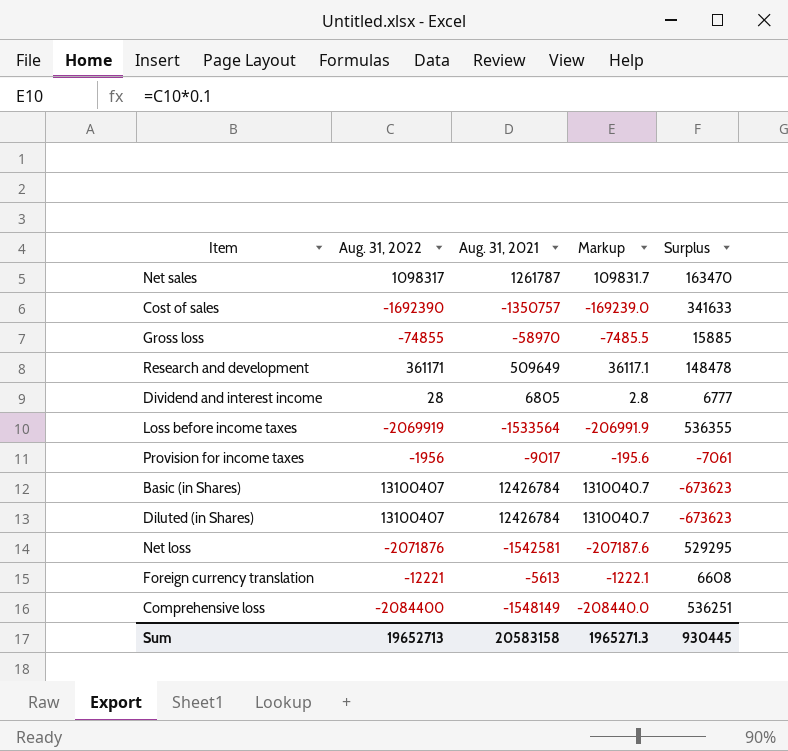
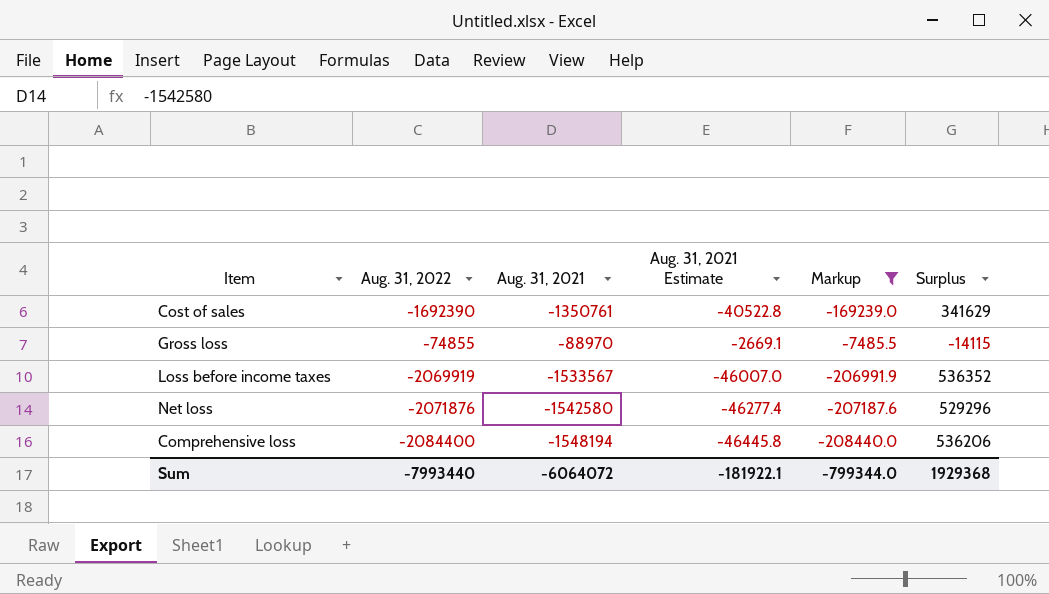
filter: none -> Markup <= -7485.5
column Aug. 31, 2021 Estimate | formula: none -> [Aug. 31, 2021] * 0.03
Cost of sales | Aug. 31, 2021: -1350757 -> -1350761
Cost of sales | Surplus: 341633 -> 341629
Gross loss | Aug. 31, 2021: -58970 -> -88970
Gross loss | Surplus: 15885 -> -14115
Loss before income taxes | Aug. 31, 2021: -1533564 -> -1533567
Loss before income taxes | Surplus: 536355 -> 536352
Net loss | Aug. 31, 2021: -1542581 -> -1542580
Net loss | Surplus: 529295 -> 529296
Comprehensive loss | Aug. 31, 2021: -1548149 -> -1548194
Comprehensive loss | Surplus: 536251 -> 536206
Sum | Aug. 31, 2022: 19652713 -> -7993440
Sum | Aug. 31, 2021: 20583158 -> -6064072
Sum | Markup: 1965271.3 -> -799344.0
Sum | Surplus: 930445 -> 1929368

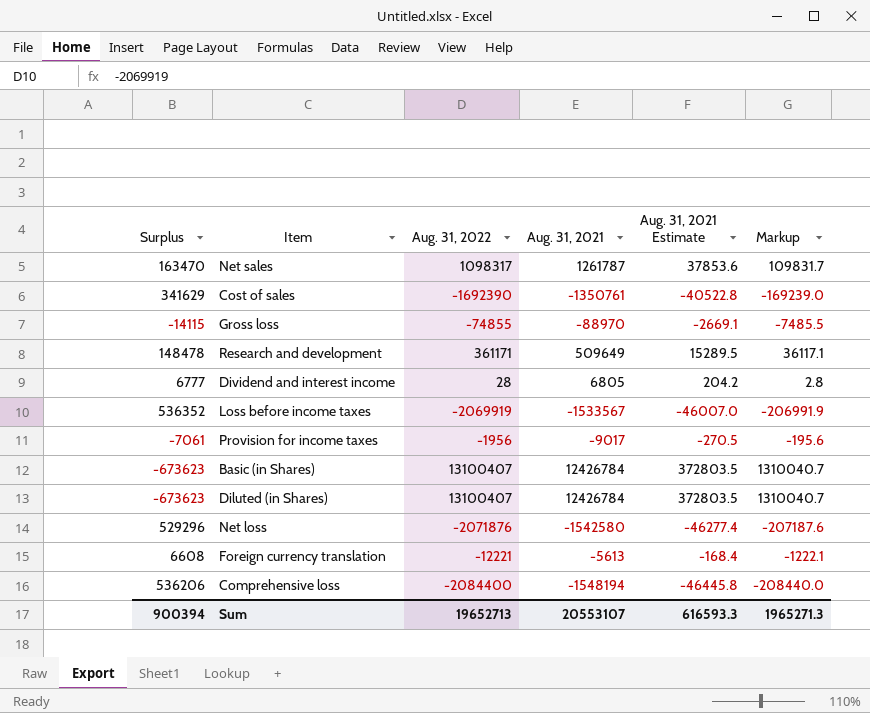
filter: Markup <= -7485.5 -> none
column Surplus | position: 6 -> 1
Sum | Surplus: 1929368 -> 900394
Sum | Aug. 31, 2022: -7993440 -> 19652713
Sum | Aug. 31, 2021: -6064072 -> 20553107
Sum | Aug. 31, 2021 Estimate: -181922.1 -> 616593.3
Sum | Markup: -799344.0 -> 1965271.3

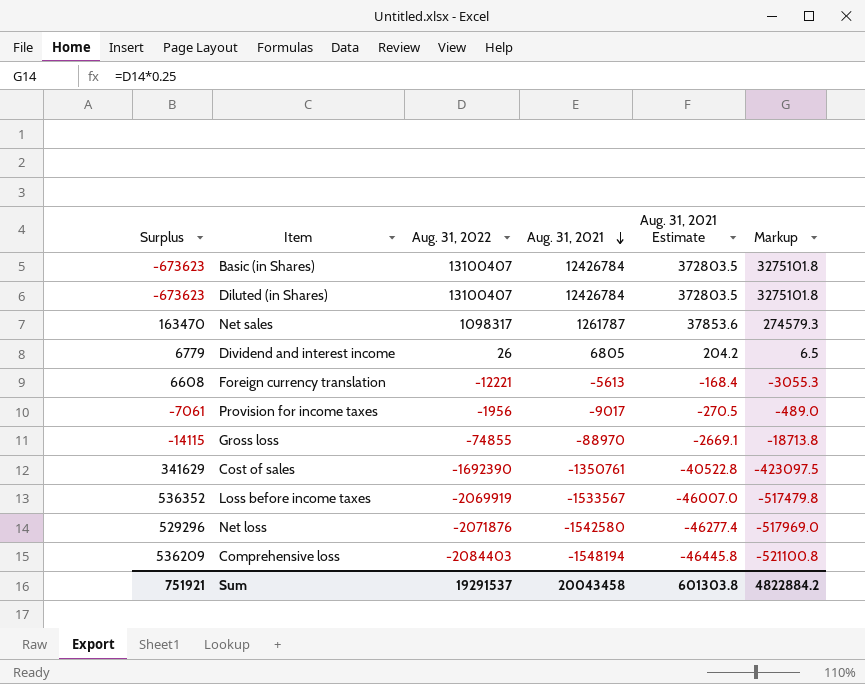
row order: none -> Aug. 31, 2021 descending
column Markup | formula: [Aug. 31, 2022] * 0.1 -> [Aug. 31, 2022] * 0.25
row Research and development: 148478 | 361171 | 509649 | 15289.5 | 36117.1 -> none
Dividend and interest income | Surplus: 6777 -> 6779
Dividend and interest income | Aug. 31, 2022: 28 -> 26
Comprehensive loss | Surplus: 536206 -> 536209
Comprehensive loss | Aug. 31, 2022: -2084400 -> -2084403
Sum | Surplus: 900394 -> 751921
Sum | Aug. 31, 2022: 19652713 -> 19291537
Sum | Aug. 31, 2021: 20553107 -> 20043458
Sum | Aug. 31, 2021 Estimate: 616593.3 -> 601303.8
Sum | Markup: 1965271.3 -> 4822884.2

